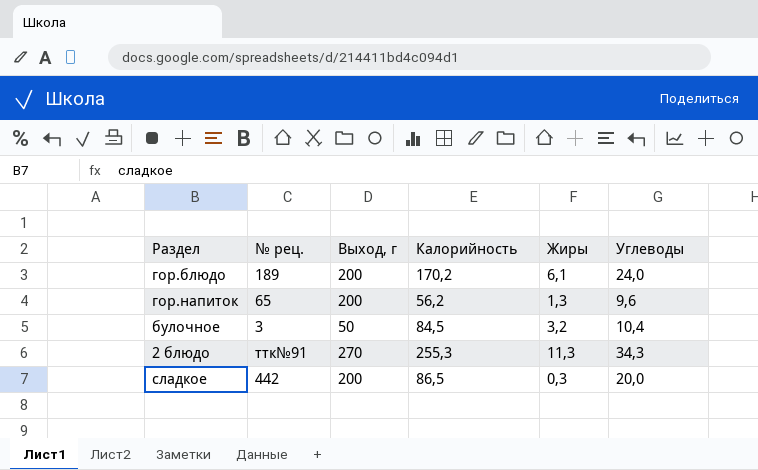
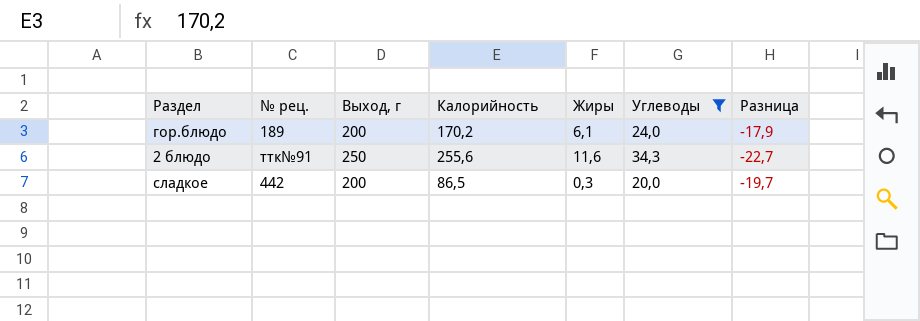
filter: none -> Углеводы >= 20,0
column Разница | formula: none -> [Жиры] - [Углеводы]
2 блюдо | Выход, г: 270 -> 250
2 блюдо | Калорийность: 255,3 -> 255,6
2 блюдо | Жиры: 11,3 -> 11,6

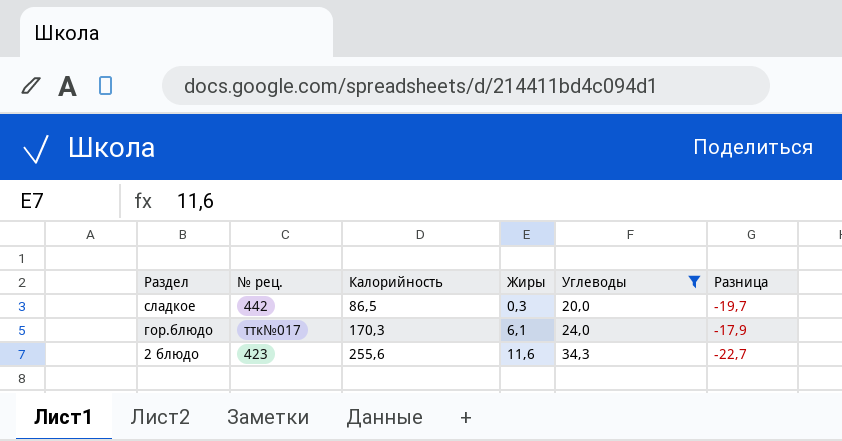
row order: none -> Раздел descending
column Выход, г | position: 3 -> none
гор.блюдо | № рец.: 189 -> ттк№017
гор.блюдо | Калорийность: 170,2 -> 170,3
2 блюдо | № рец.: ттк№91 -> 423

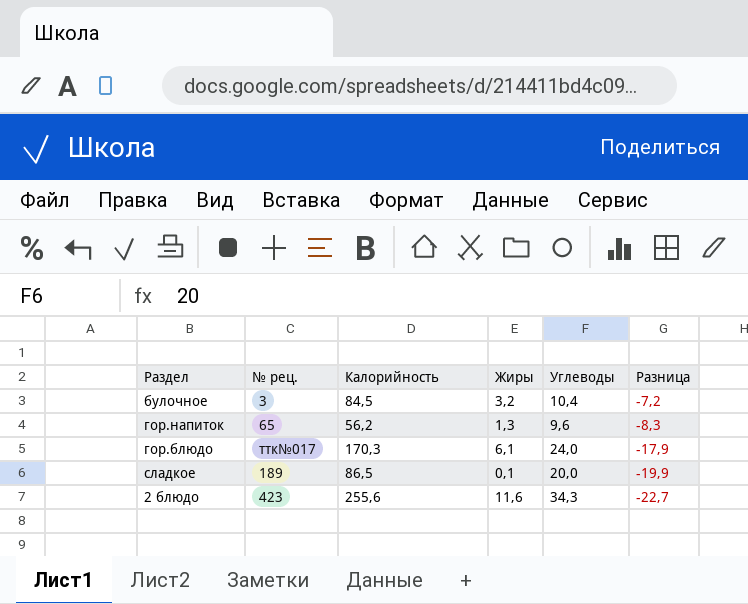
filter: Углеводы >= 20,0 -> none
row order: Раздел descending -> Разница descending
сладкое | № рец.: 442 -> 189
сладкое | Жиры: 0,3 -> 0,1
сладкое | Разница: -19,7 -> -19,9

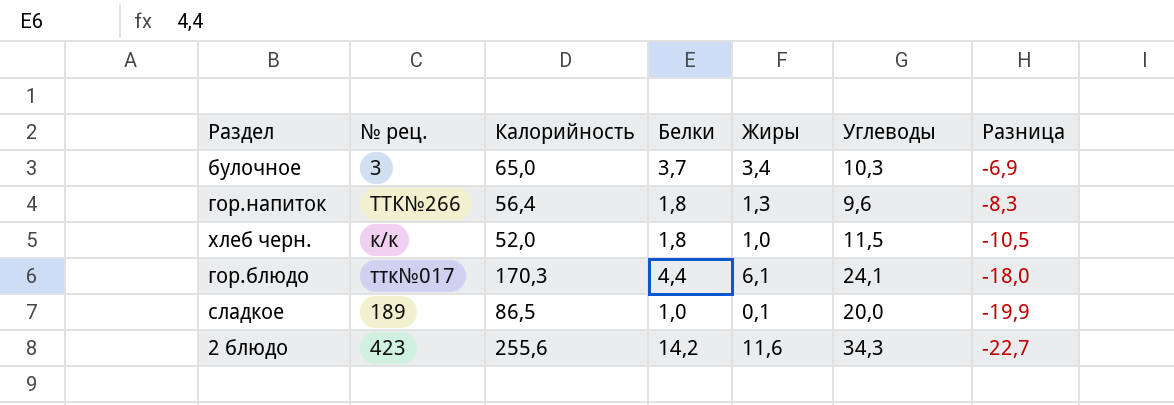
column Белки | position: none -> 4
булочное | Калорийность: 84,5 -> 65,0
булочное | Жиры: 3,2 -> 3,4
булочное | Углеводы: 10,4 -> 10,3
булочное | Разница: -7,2 -> -6,9
гор.напиток | № рец.: 65 -> ТТК№266
гор.напиток | Калорийность: 56,2 -> 56,4
row хлеб черн.: none -> к/к | 52,0 | 1,8 | 1,0 | 11,5 | -10,5
гор.блюдо | Углеводы: 24,0 -> 24,1
гор.блюдо | Разница: -17,9 -> -18,0

